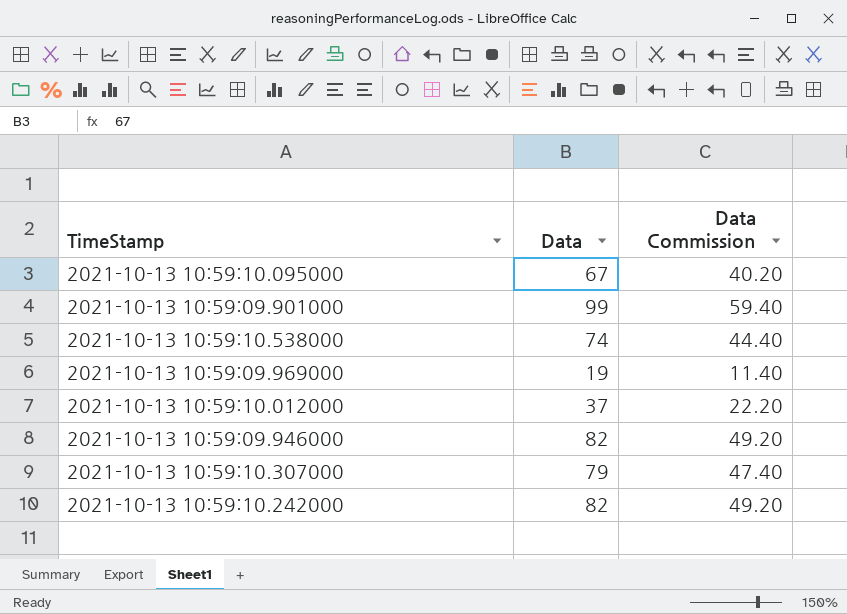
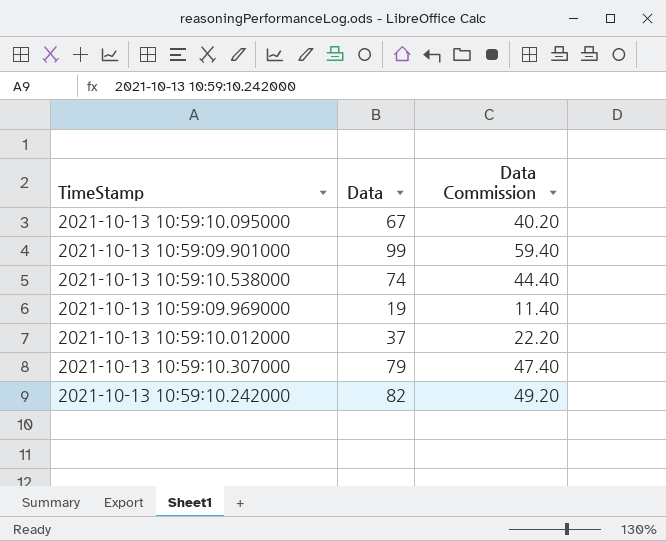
row 2021-10-13 10:59:09.946000: 82 | 49.20 -> none

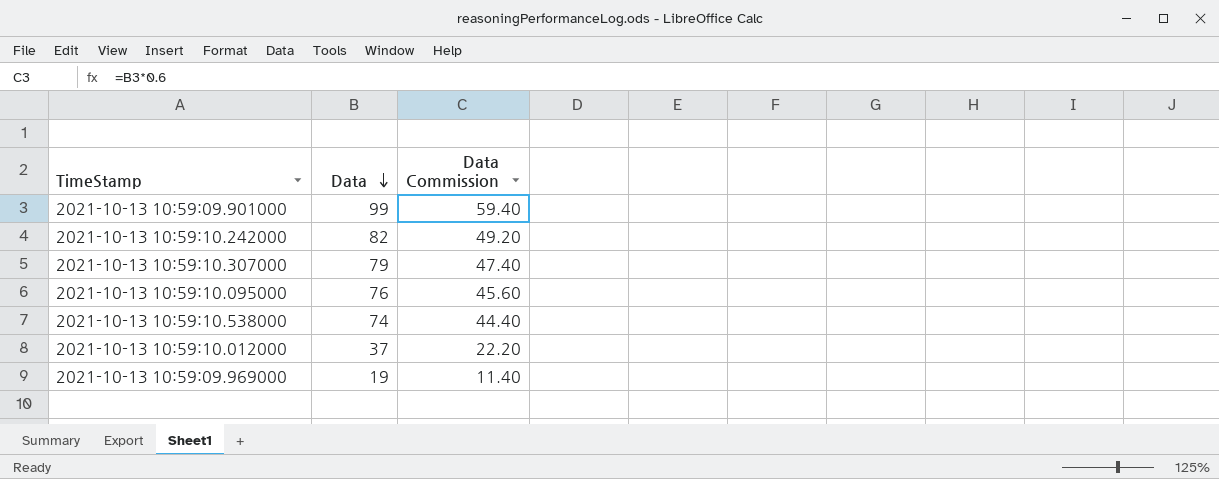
row order: none -> Data descending
2021-10-13 10:59:10.095000 | Data: 67 -> 76
2021-10-13 10:59:10.095000 | Data Commission: 40.20 -> 45.60

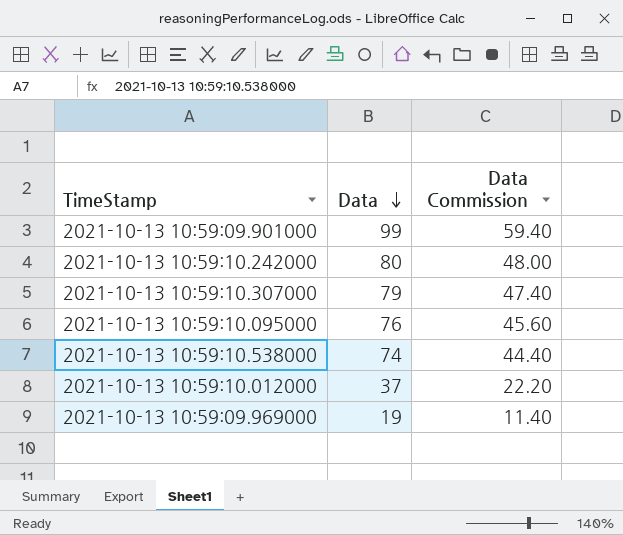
2021-10-13 10:59:10.242000 | Data: 82 -> 80
2021-10-13 10:59:10.242000 | Data Commission: 49.20 -> 48.00

